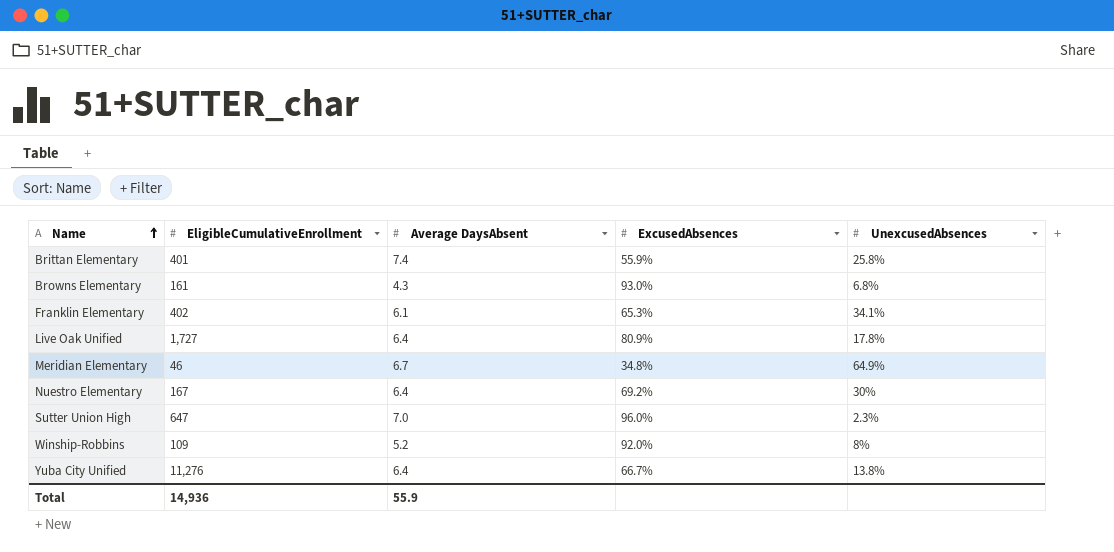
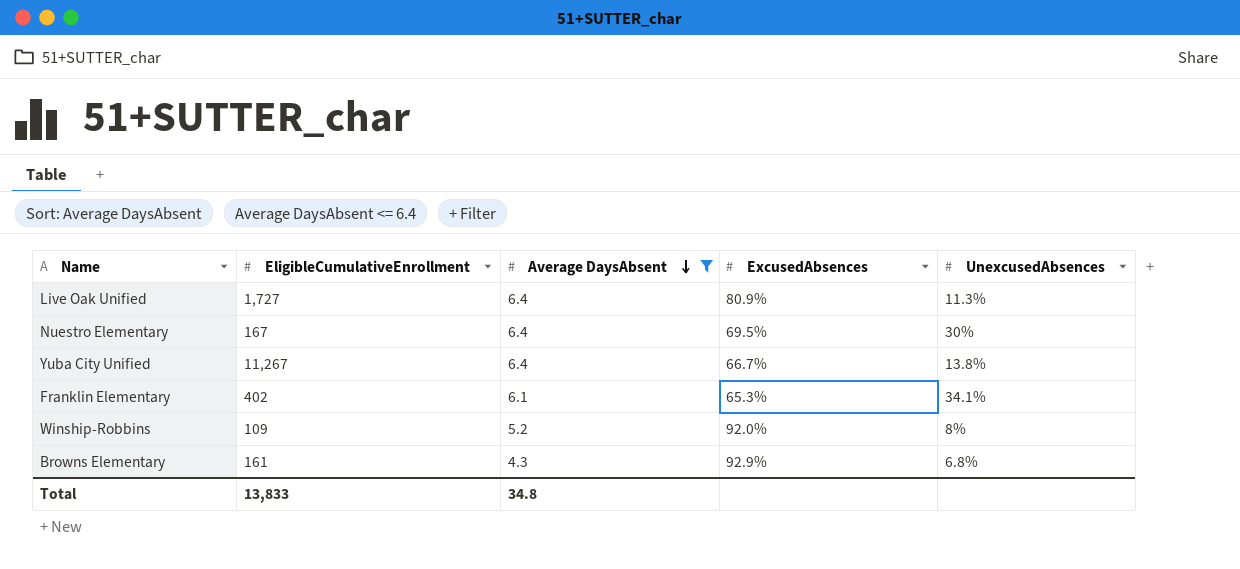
filter: none -> Average DaysAbsent <= 6.4
row order: Name ascending -> Average DaysAbsent descending
Live Oak Unified | UnexcusedAbsences: 17.8% -> 11.3%
Nuestro Elementary | ExcusedAbsences: 69.2% -> 69.5%
Yuba City Unified | EligibleCumulativeEnrollment: 11,276 -> 11,267
Browns Elementary | ExcusedAbsences: 93.0% -> 92.9%
Total | EligibleCumulativeEnrollment: 14,936 -> 13,833
Total | Average DaysAbsent: 55.9 -> 34.8

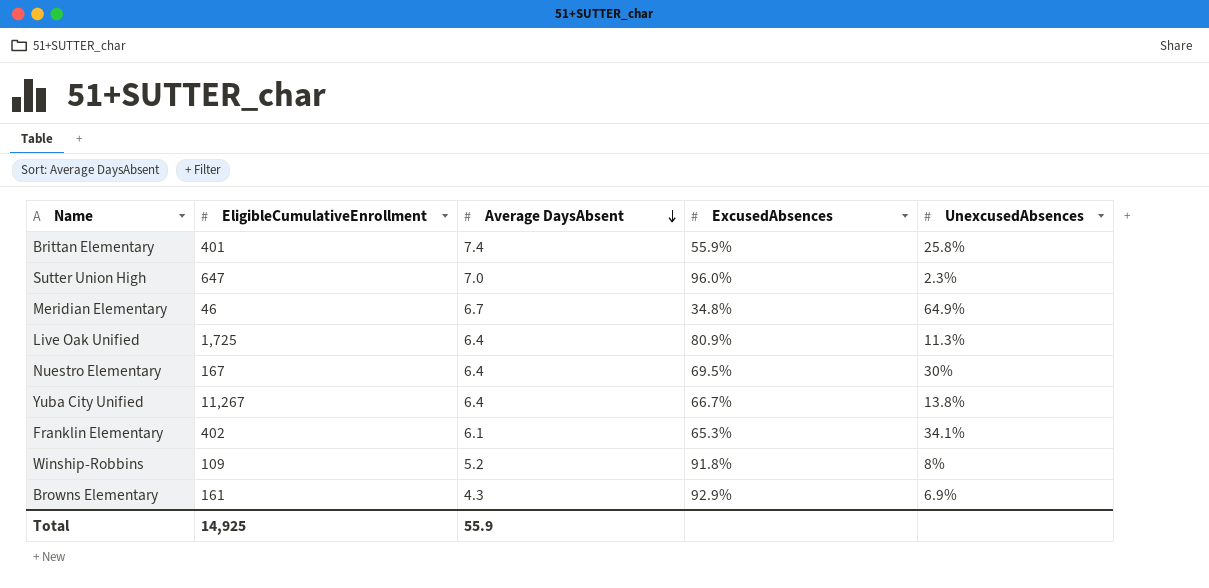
filter: Average DaysAbsent <= 6.4 -> none
Live Oak Unified | EligibleCumulativeEnrollment: 1,727 -> 1,725
Winship-Robbins | ExcusedAbsences: 92.0% -> 91.8%
Browns Elementary | UnexcusedAbsences: 6.8% -> 6.9%
Total | EligibleCumulativeEnrollment: 13,833 -> 14,925
Total | Average DaysAbsent: 34.8 -> 55.9

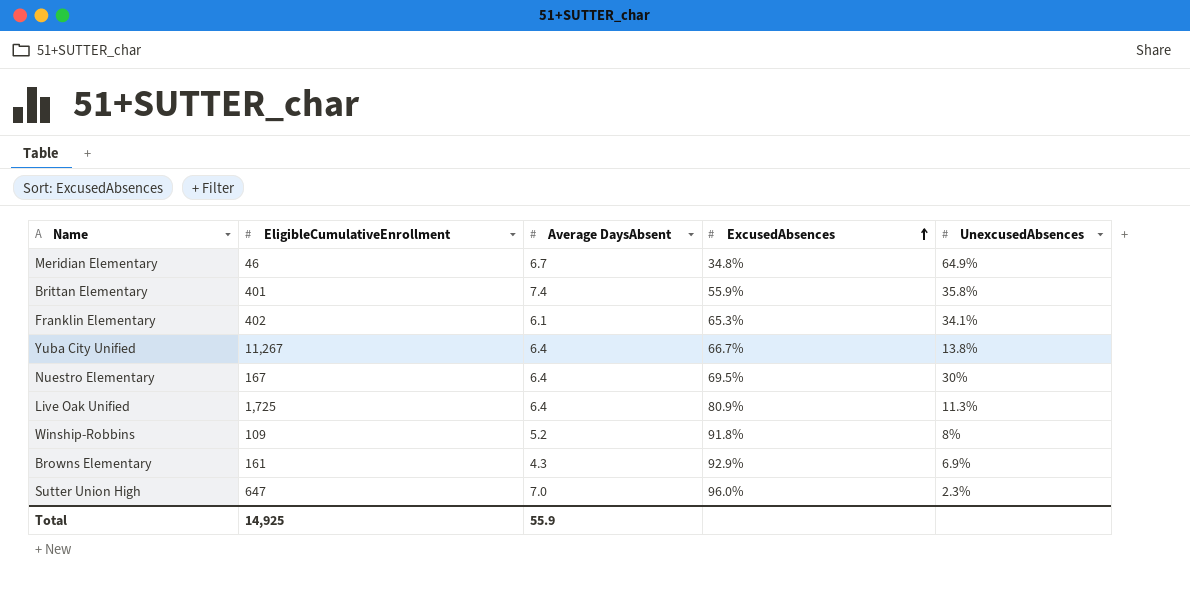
row order: Average DaysAbsent descending -> ExcusedAbsences ascending
Brittan Elementary | UnexcusedAbsences: 25.8% -> 35.8%

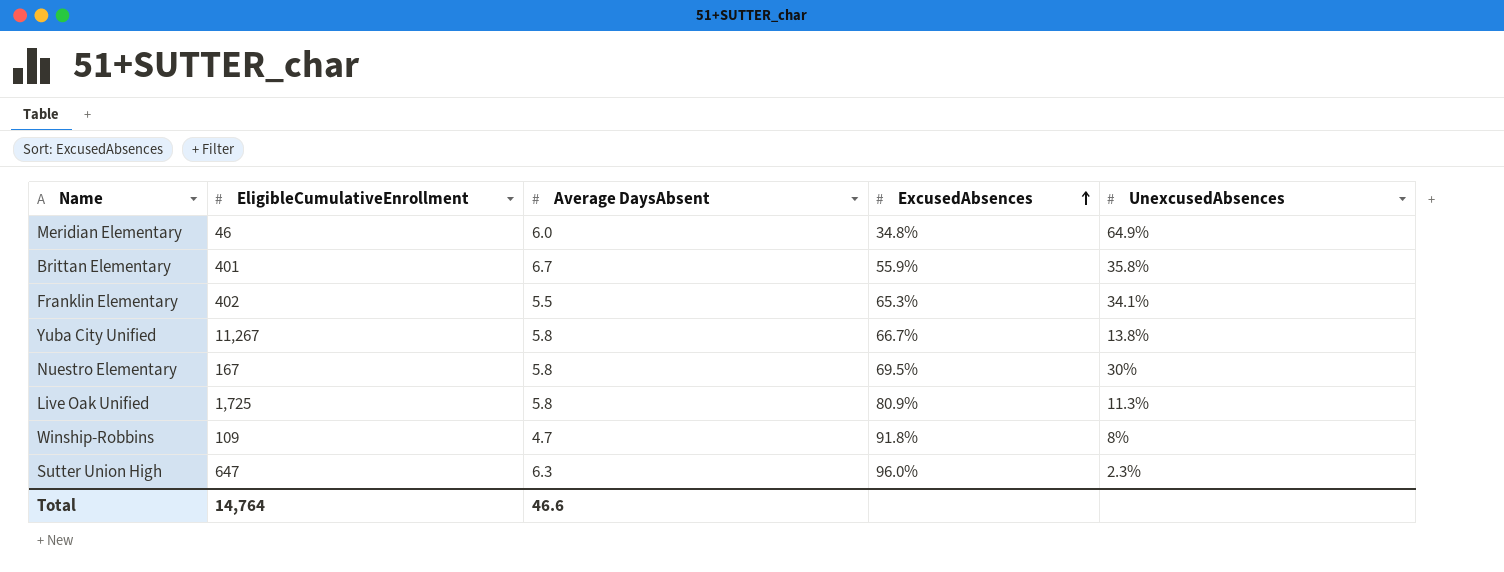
row Browns Elementary: 161 | 4.3 | 92.9% | 6.9% -> none
Meridian Elementary | Average DaysAbsent: 6.7 -> 6.0
Brittan Elementary | Average DaysAbsent: 7.4 -> 6.7
Franklin Elementary | Average DaysAbsent: 6.1 -> 5.5
Yuba City Unified | Average DaysAbsent: 6.4 -> 5.8
Nuestro Elementary | Average DaysAbsent: 6.4 -> 5.8
Live Oak Unified | Average DaysAbsent: 6.4 -> 5.8
Winship-Robbins | Average DaysAbsent: 5.2 -> 4.7
Sutter Union High | Average DaysAbsent: 7.0 -> 6.3
Total | EligibleCumulativeEnrollment: 14,925 -> 14,764
Total | Average DaysAbsent: 55.9 -> 46.6

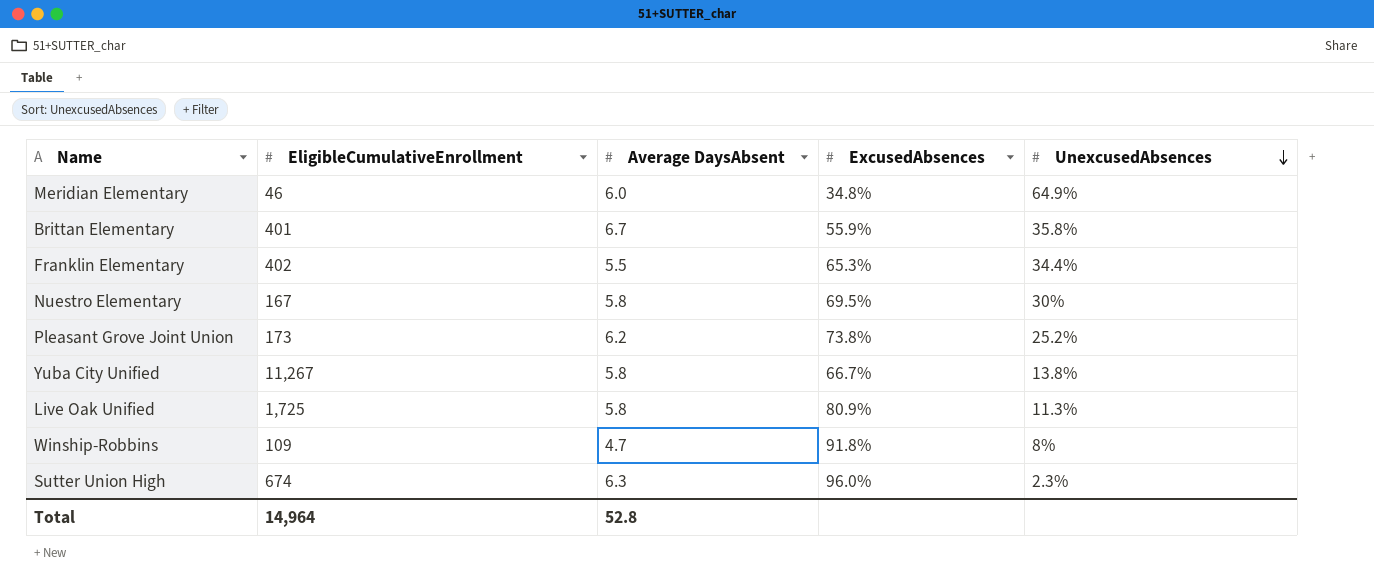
row order: ExcusedAbsences ascending -> UnexcusedAbsences descending
Franklin Elementary | UnexcusedAbsences: 34.1% -> 34.4%
row Pleasant Grove Joint Union: none -> 173 | 6.2 | 73.8% | 25.2%
Sutter Union High | EligibleCumulativeEnrollment: 647 -> 674
Total | EligibleCumulativeEnrollment: 14,764 -> 14,964
Total | Average DaysAbsent: 46.6 -> 52.8

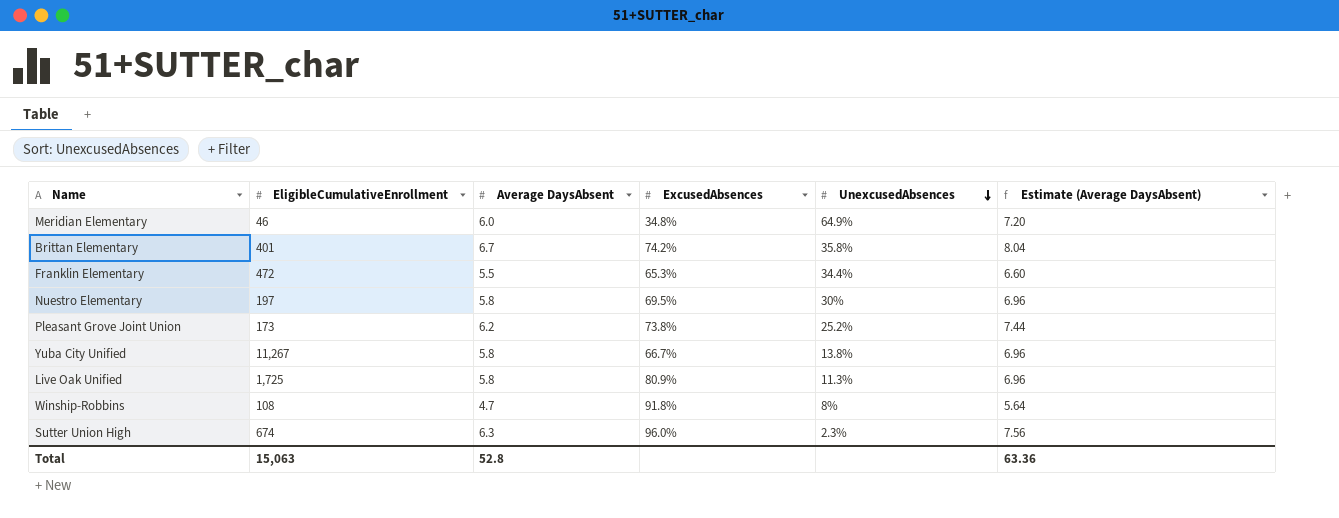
column Estimate (Average DaysAbsent) | formula: none -> [Average DaysAbsent] * 1.2
Brittan Elementary | ExcusedAbsences: 55.9% -> 74.2%
Franklin Elementary | EligibleCumulativeEnrollment: 402 -> 472
Nuestro Elementary | EligibleCumulativeEnrollment: 167 -> 197
Winship-Robbins | EligibleCumulativeEnrollment: 109 -> 108
Total | EligibleCumulativeEnrollment: 14,964 -> 15,063

